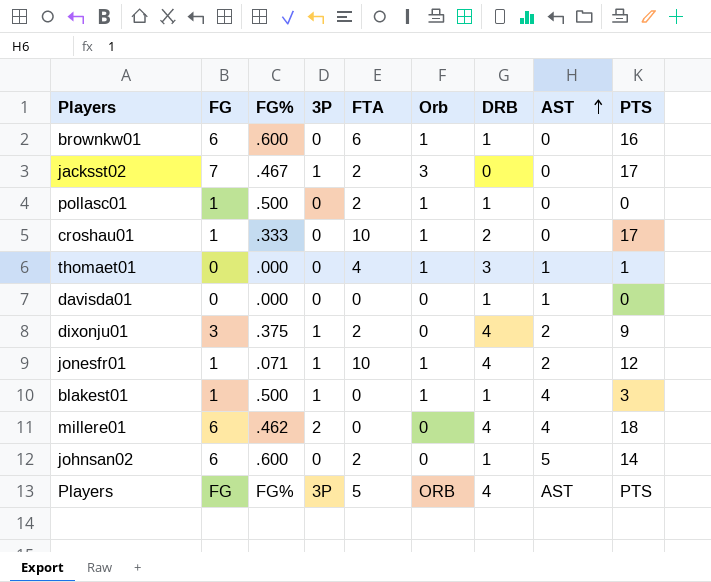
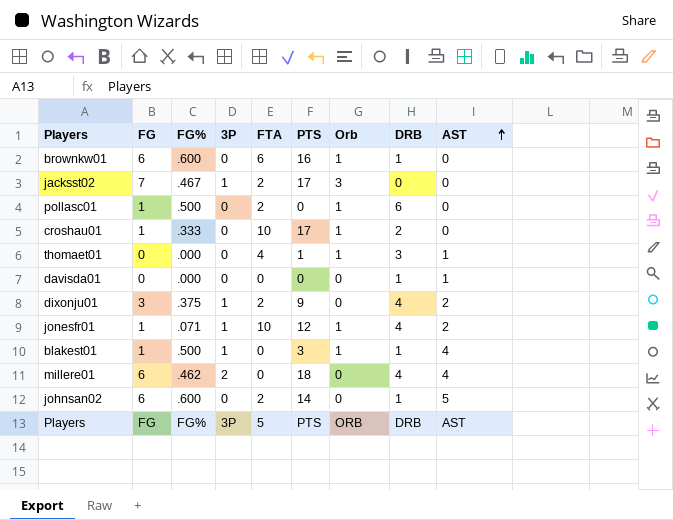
column PTS | position: 9 -> 6
pollasc01 | DRB: 1 -> 6
Players | DRB: 4 -> DRB

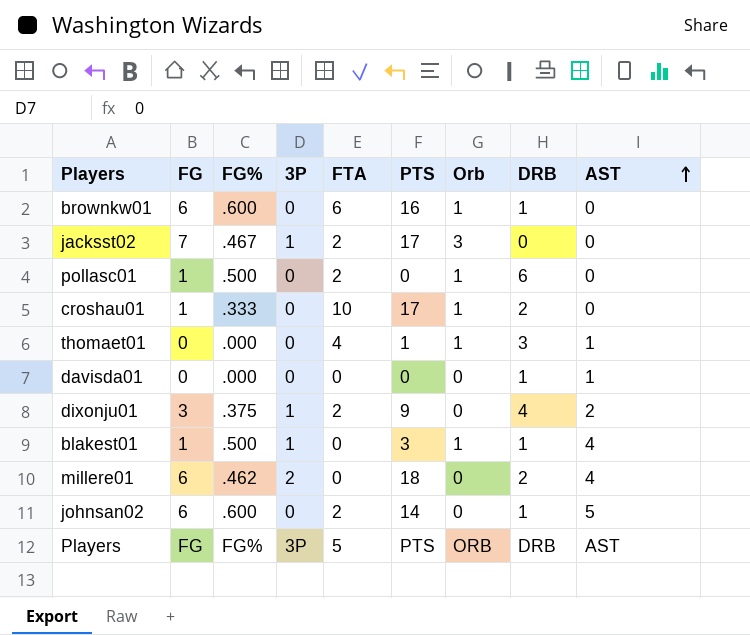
row jonesfr01: 1 | .071 | 1 | 10 | 12 | 1 | 4 | 2 -> none
millere01 | DRB: 4 -> 2

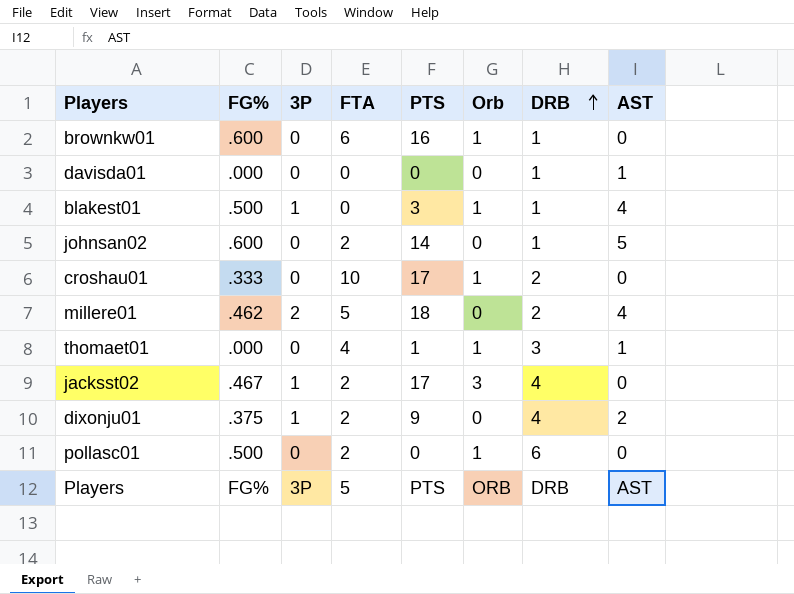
row order: AST ascending -> DRB ascending
column FG | position: 2 -> none
millere01 | FTA: 0 -> 5
jacksst02 | DRB: 0 -> 4

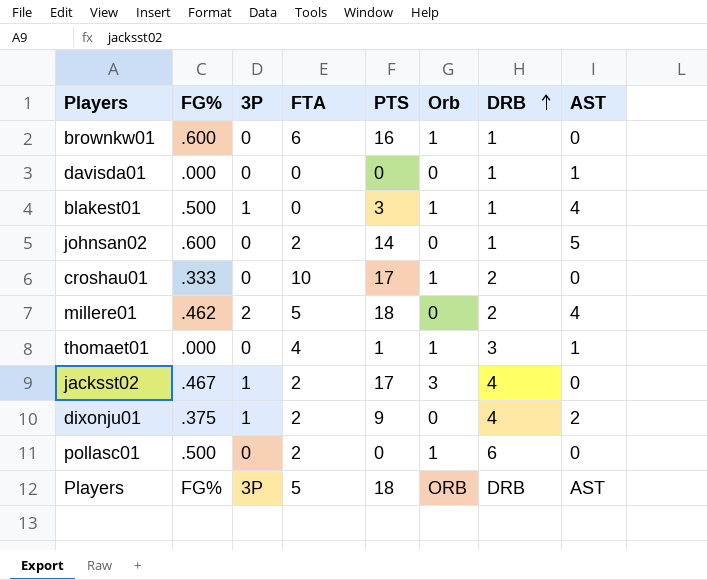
Players | PTS: PTS -> 18

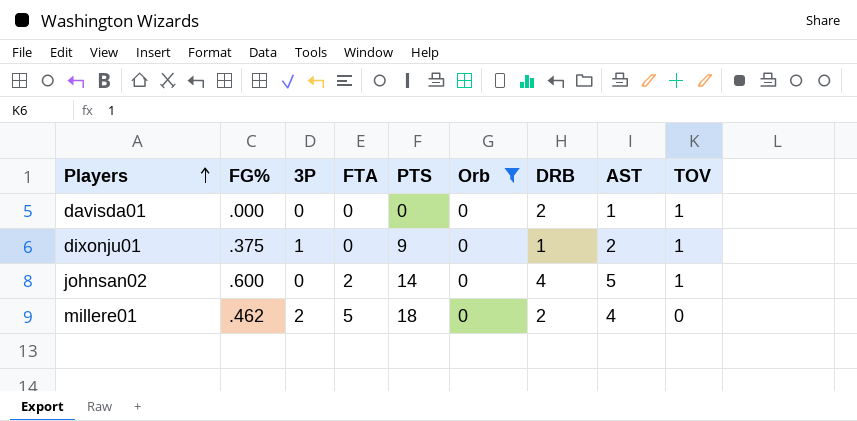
filter: none -> Orb = 0
row order: DRB ascending -> Players ascending
column TOV | position: none -> 9
davisda01 | DRB: 1 -> 2
dixonju01 | FTA: 2 -> 0
dixonju01 | DRB: 4 -> 1
johnsan02 | DRB: 1 -> 4

